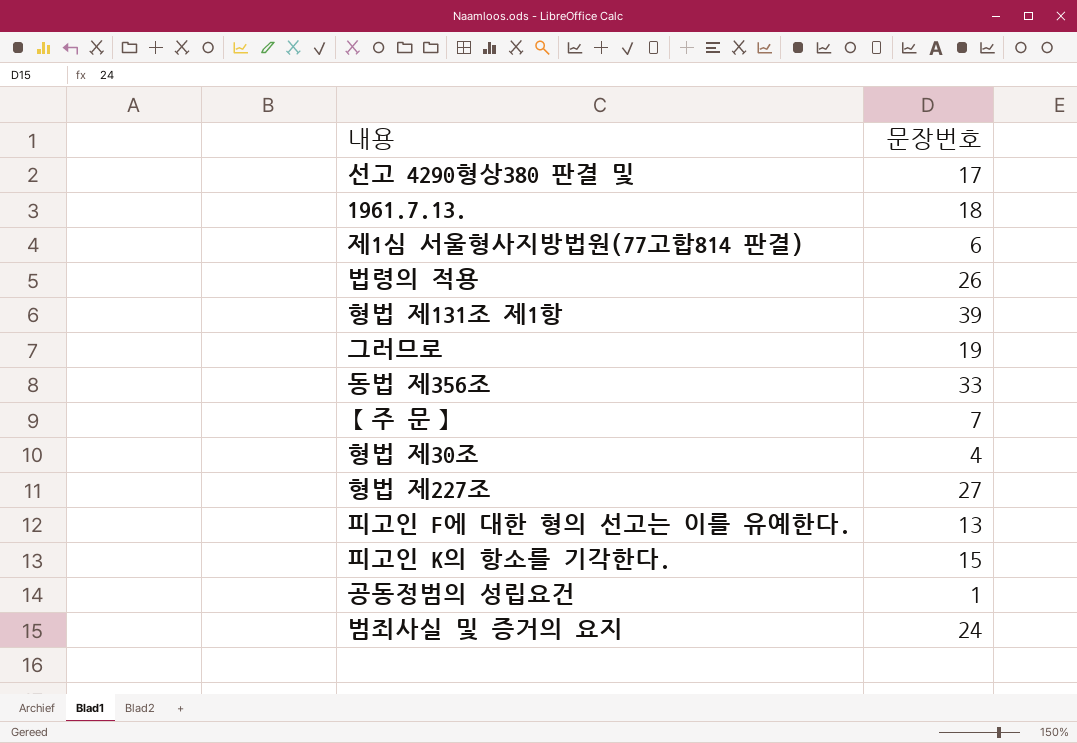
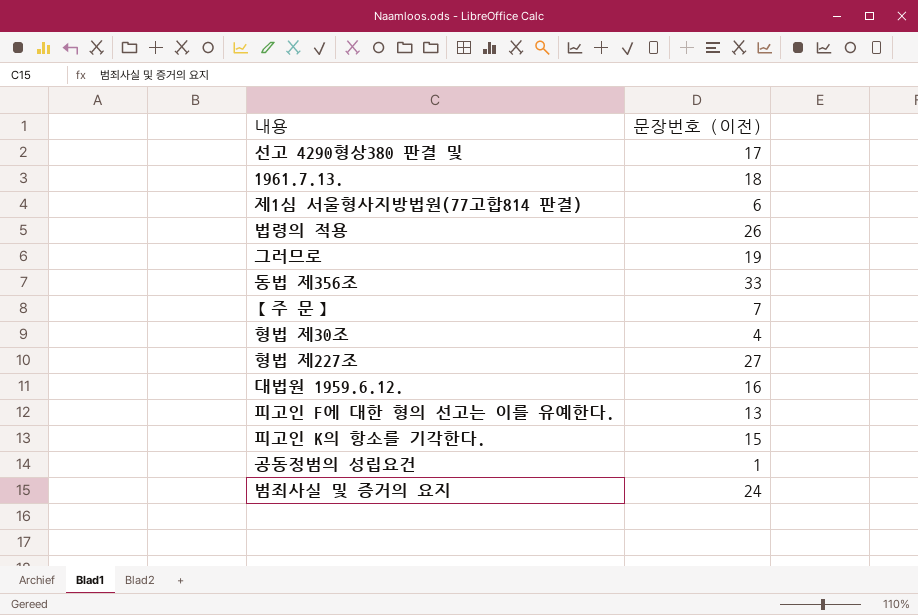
column name: 문장번호 -> 문장번호 (이전)
row 형법 제131조 제1항: 39 -> none
row 대법원 1959.6.12.: none -> 16

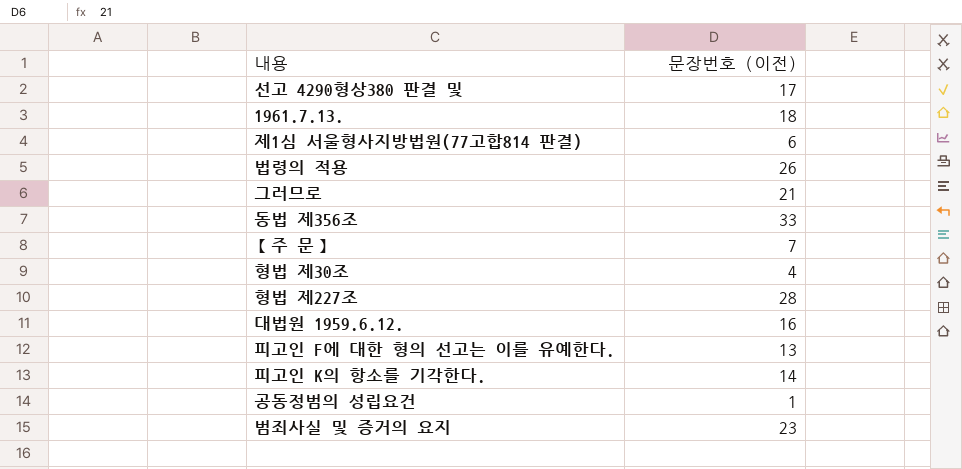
그러므로 | 문장번호 (이전): 19 -> 21
형법 제227조 | 문장번호 (이전): 27 -> 28
피고인 K의 항소를 기각한다. | 문장번호 (이전): 15 -> 14
범죄사실 및 증거의 요지 | 문장번호 (이전): 24 -> 23

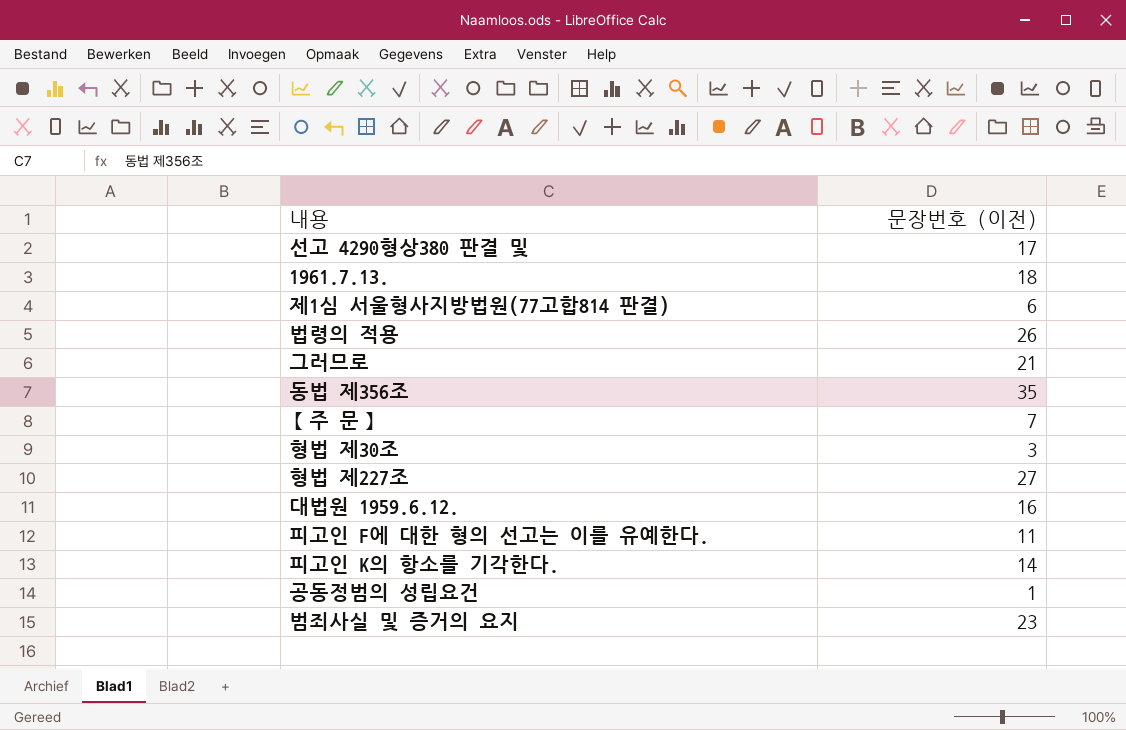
동법 제356조 | 문장번호 (이전): 33 -> 35
형법 제30조 | 문장번호 (이전): 4 -> 3
형법 제227조 | 문장번호 (이전): 28 -> 27
피고인 F에 대한 형의 선고는 이를 유예한다. | 문장번호 (이전): 13 -> 11

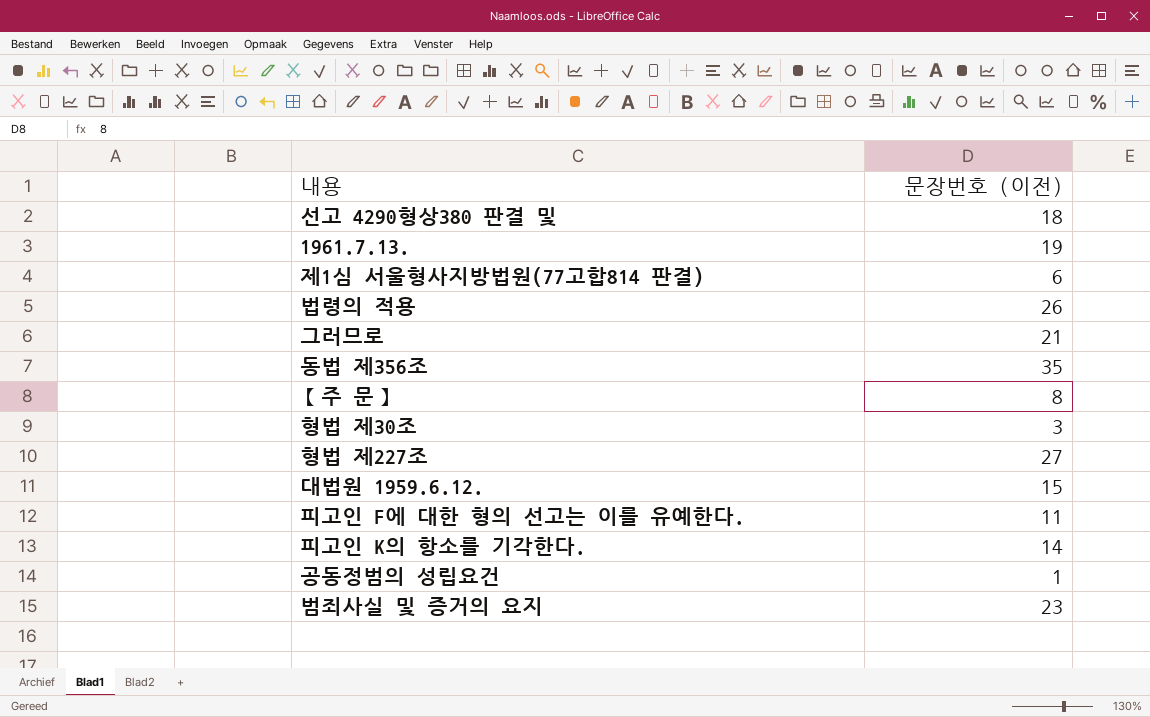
선고 4290형상380 판결 및 | 문장번호 (이전): 17 -> 18
1961.7.13. | 문장번호 (이전): 18 -> 19
【주 문】 | 문장번호 (이전): 7 -> 8
대법원 1959.6.12. | 문장번호 (이전): 16 -> 15

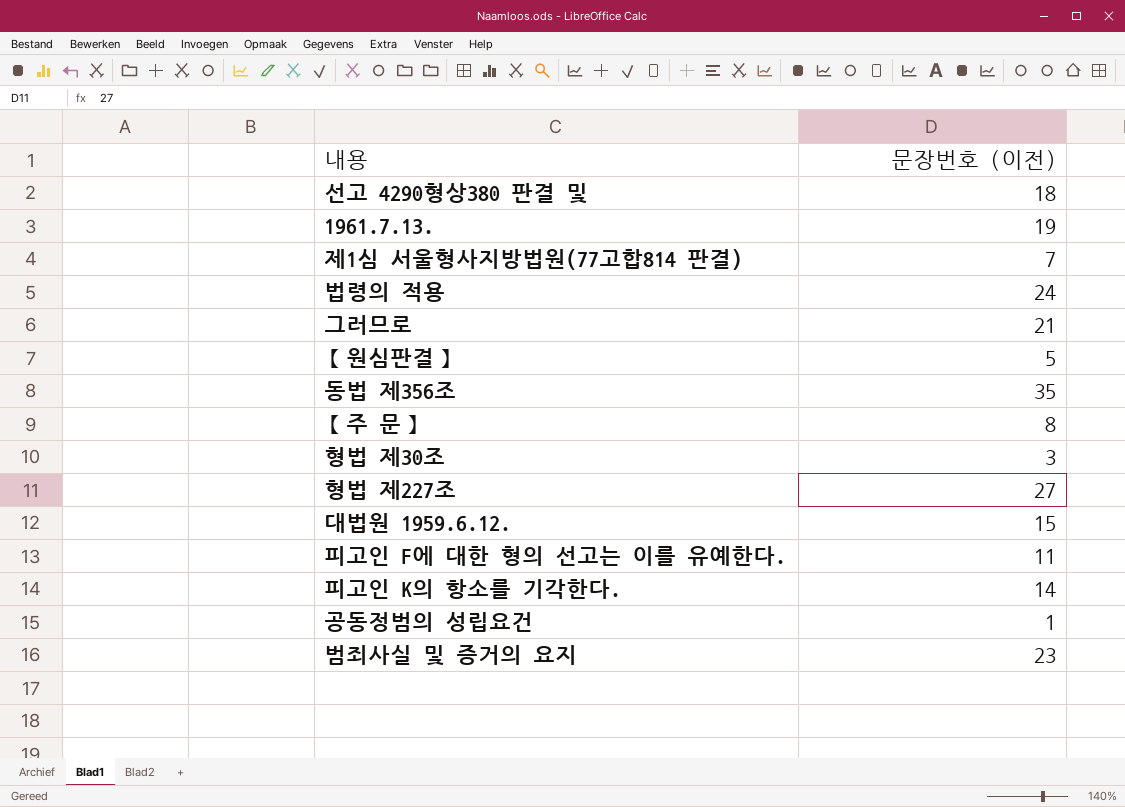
제1심 서울형사지방법원(77고합814 판결) | 문장번호 (이전): 6 -> 7
법령의 적용 | 문장번호 (이전): 26 -> 24
row 【원심판결】: none -> 5

